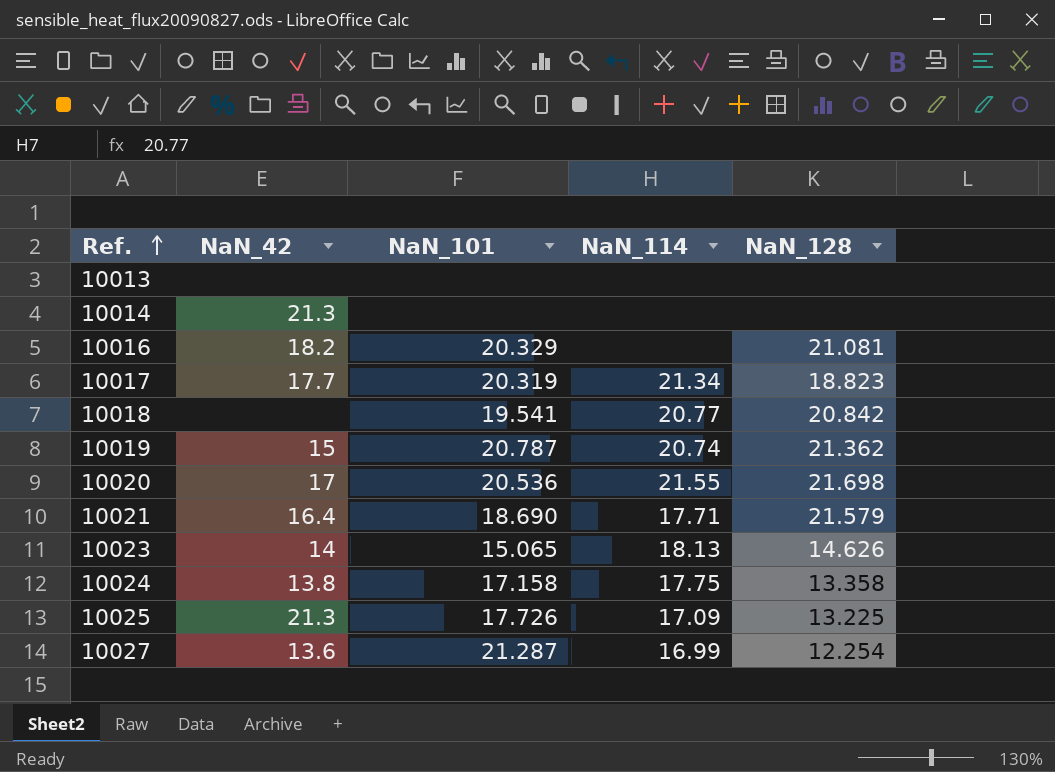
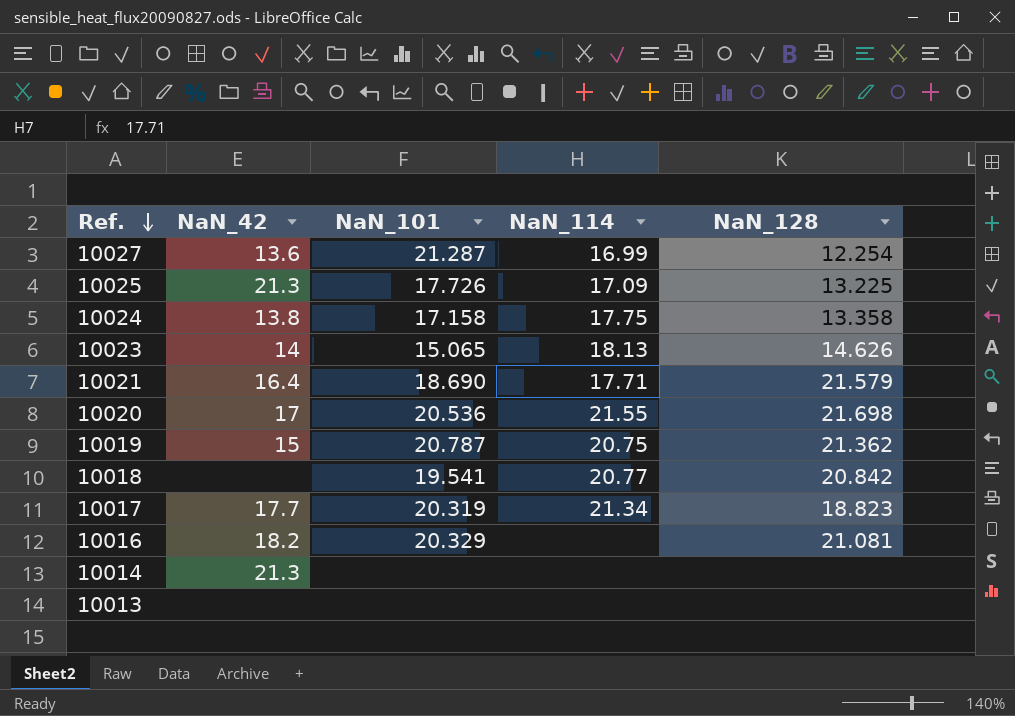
row order: Ref. ascending -> Ref. descending
10019 | NaN_114: 20.74 -> 20.75

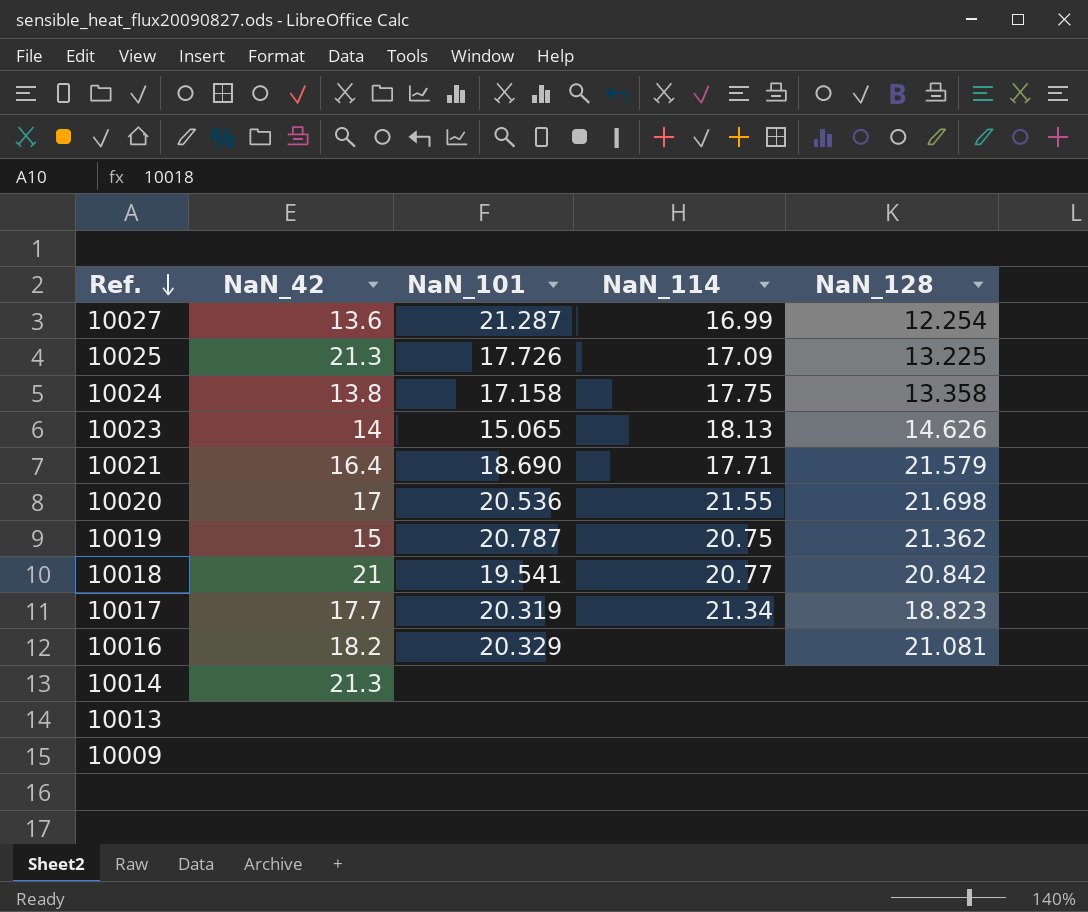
10018 | NaN_42: none -> 21
row 10009: none -> none | none | none | none

